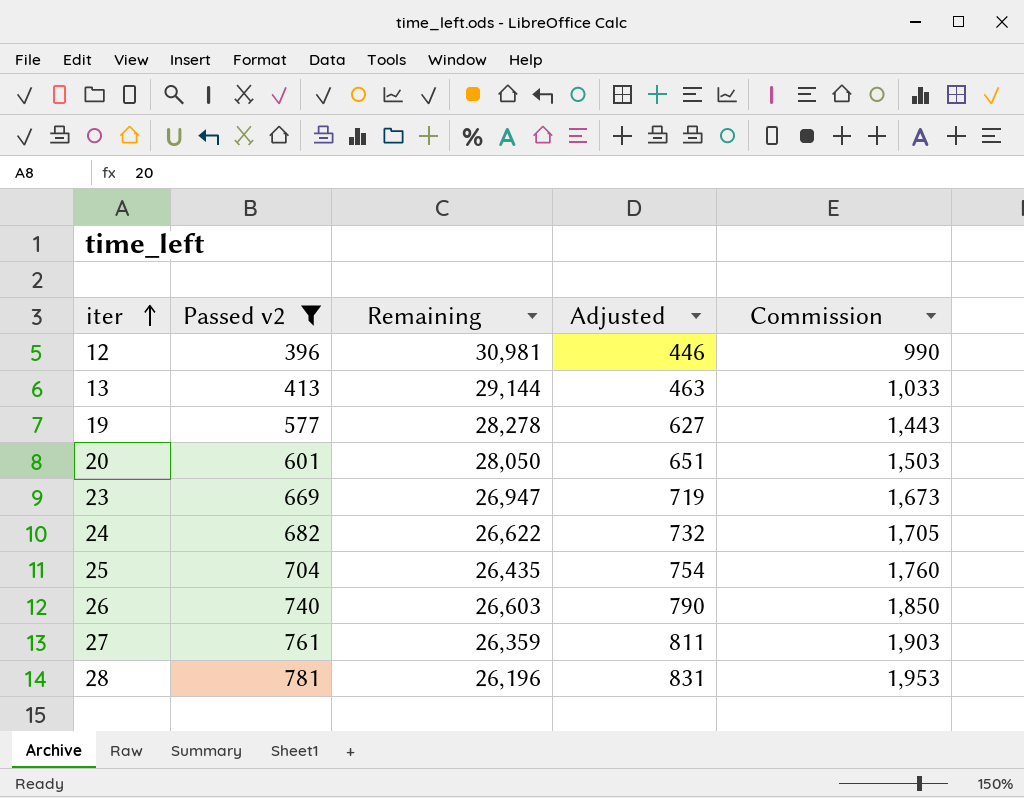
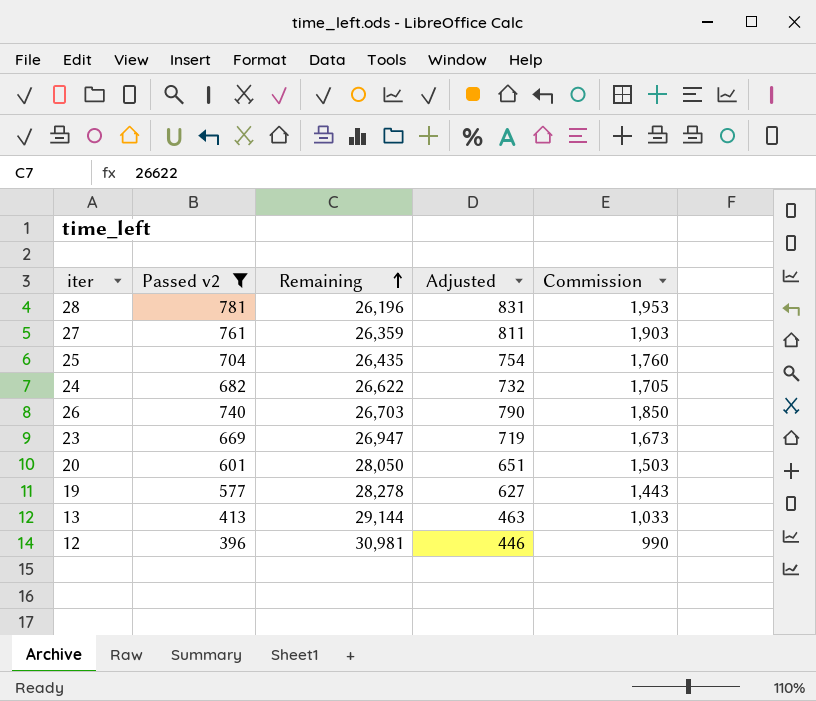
row order: iter ascending -> Remaining ascending
26 | Remaining: 26,603 -> 26,703

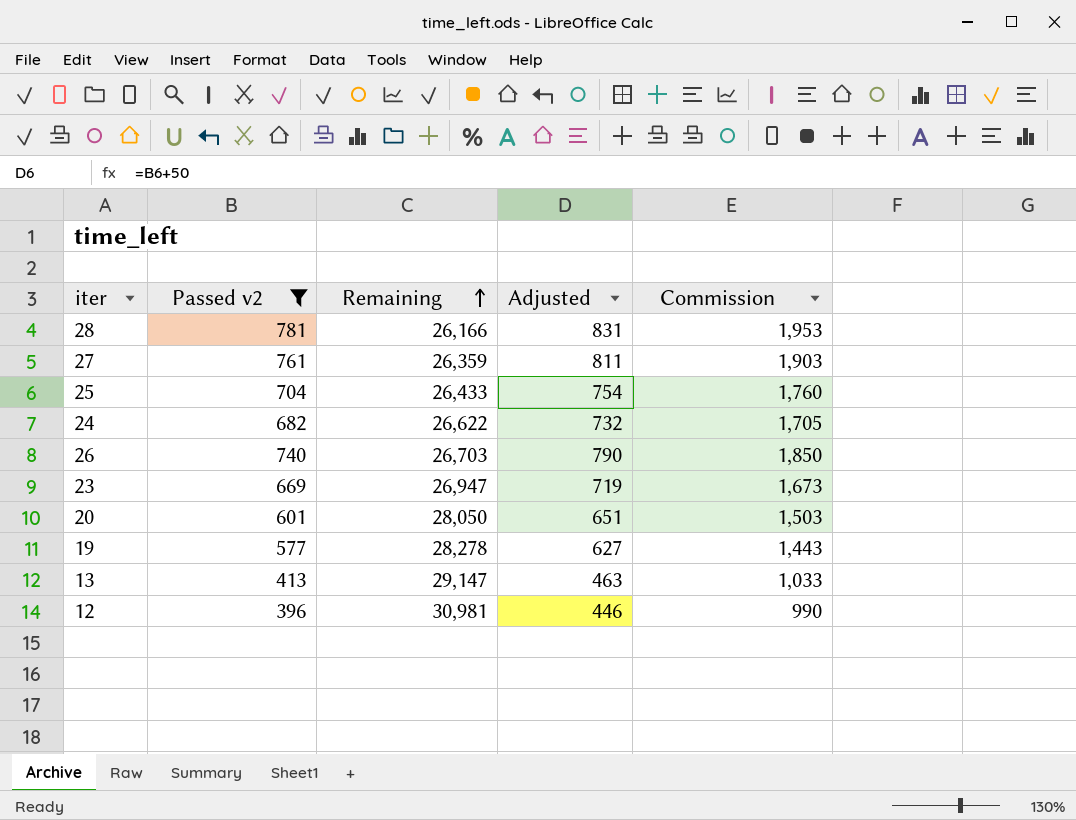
28 | Remaining: 26,196 -> 26,166
25 | Remaining: 26,435 -> 26,433
13 | Remaining: 29,144 -> 29,147

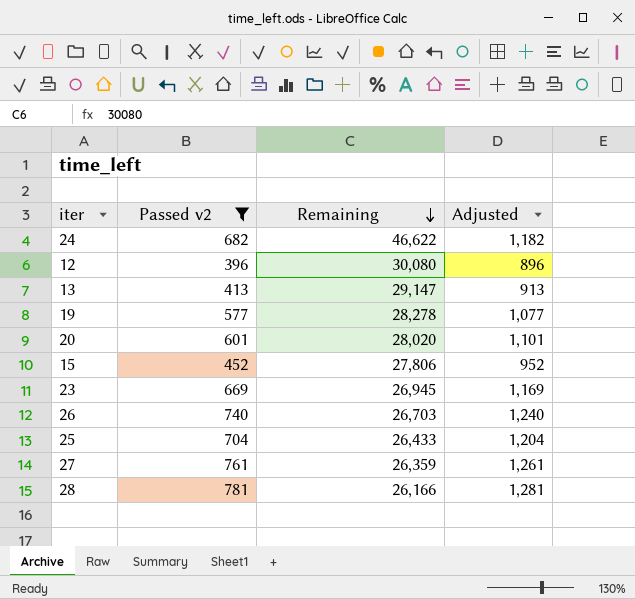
row order: Remaining ascending -> Remaining descending
column Commission | formula: [Passed v2] * 2.5 -> none
column Adjusted | formula: [Passed v2] + 50 -> [Passed v2] + 500
24 | Remaining: 26,622 -> 46,622
12 | Remaining: 30,981 -> 30,080
20 | Remaining: 28,050 -> 28,020
row 15: none -> 452 | 27,806 | 952
23 | Remaining: 26,947 -> 26,945

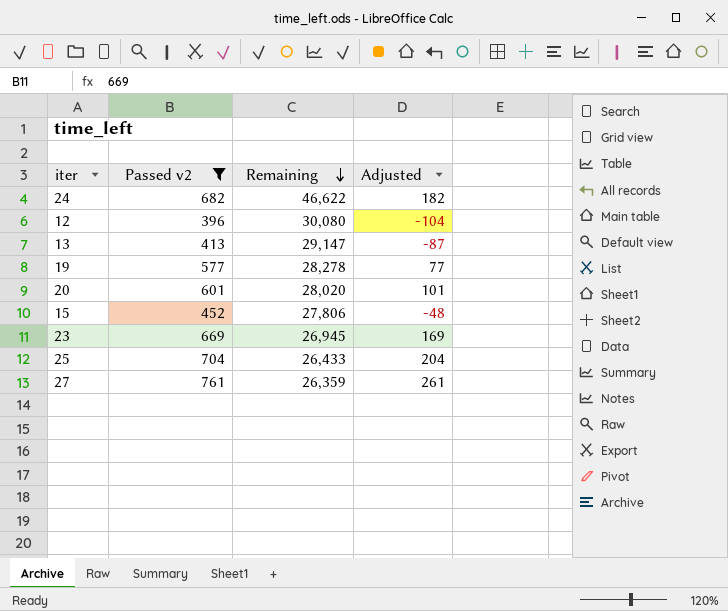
column Adjusted | formula: [Passed v2] + 500 -> [Passed v2] - 500
row 26: 740 | 26,703 | 1,240 -> none
row 28: 781 | 26,166 | 1,281 -> none

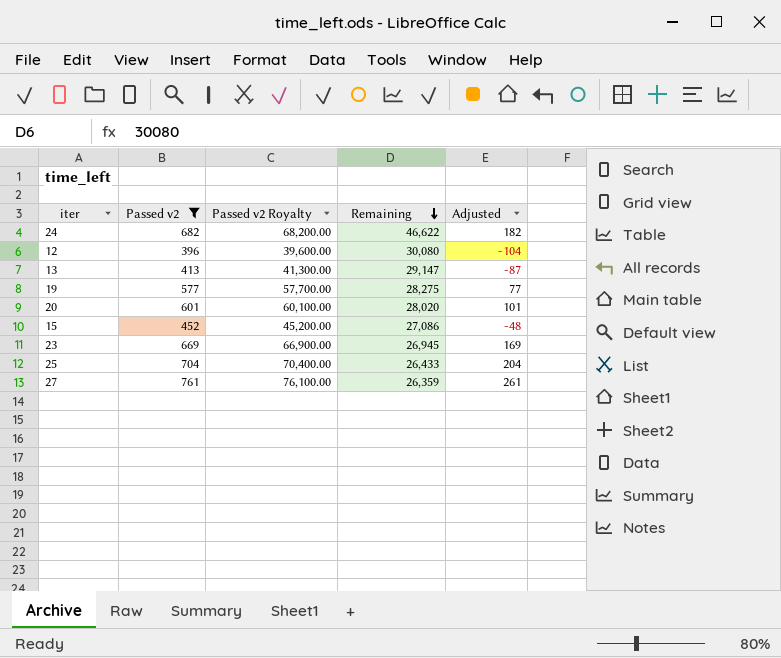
column Passed v2 Royalty | formula: none -> [Passed v2] * 100
19 | Remaining: 28,278 -> 28,275
15 | Remaining: 27,806 -> 27,086

